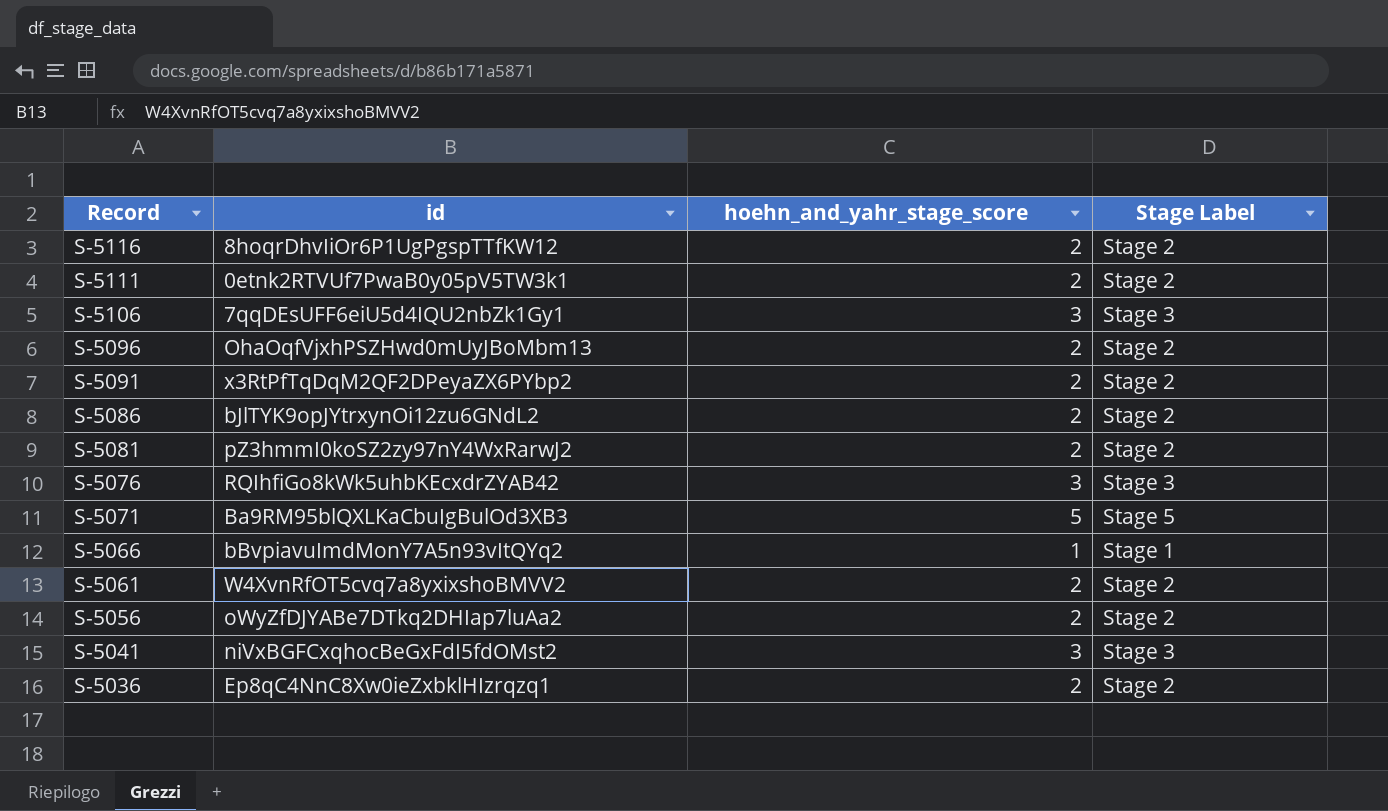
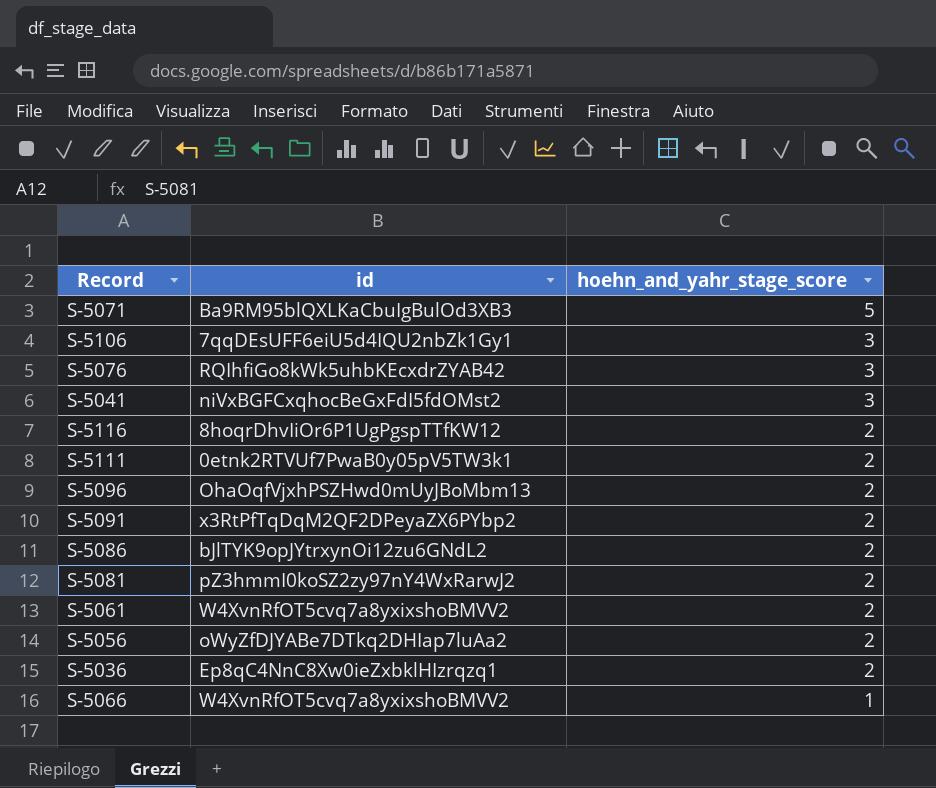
row order: Record descending -> hoehn_and_yahr_stage_score descending
column Stage Label | position: 4 -> none
S-5066 | id: bBvpiavuImdMonY7A5n93vItQYq2 -> W4XvnRfOT5cvq7a8yxixshoBMVV2

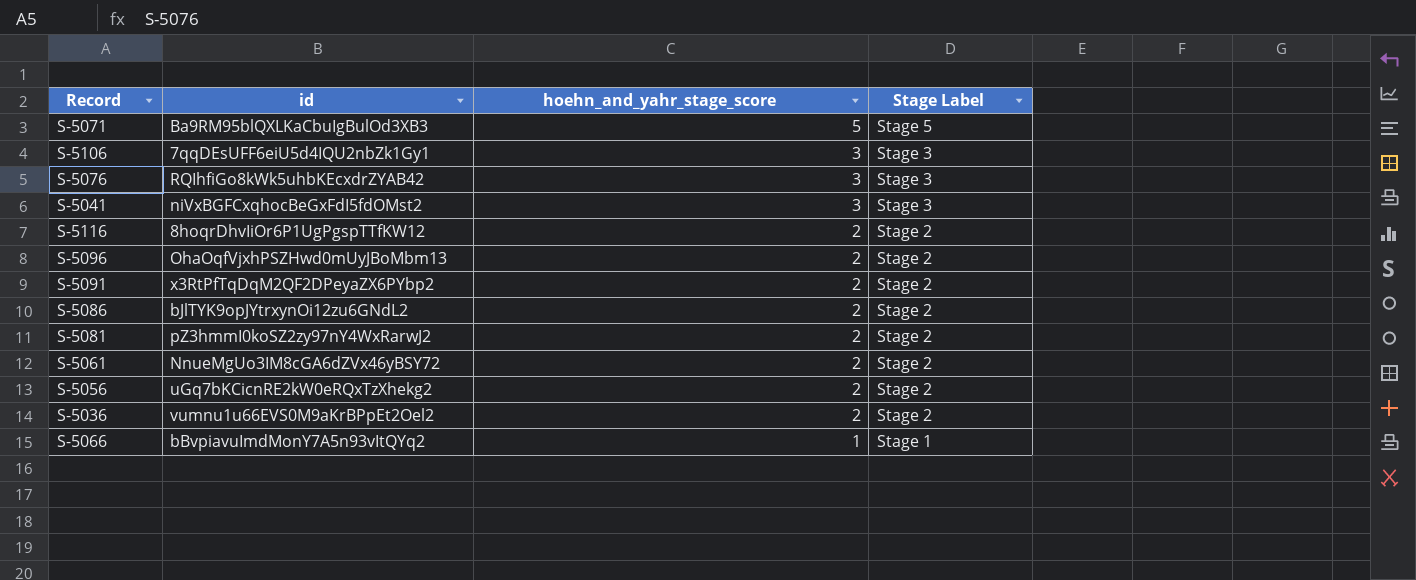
column Stage Label | position: none -> 4
row S-5111: 0etnk2RTVUf7PwaB0y05pV5TW3k1 | 2 -> none
S-5061 | id: W4XvnRfOT5cvq7a8yxixshoBMVV2 -> NnueMgUo3IM8cGA6dZVx46yBSY72
S-5056 | id: oWyZfDJYABe7DTkq2DHIap7luAa2 -> uGq7bKCicnRE2kW0eRQxTzXhekg2
S-5036 | id: Ep8qC4NnC8Xw0ieZxbklHIzrqzq1 -> vumnu1u66EVS0M9aKrBPpEt2Oel2
S-5066 | id: W4XvnRfOT5cvq7a8yxixshoBMVV2 -> bBvpiavuImdMonY7A5n93vItQYq2

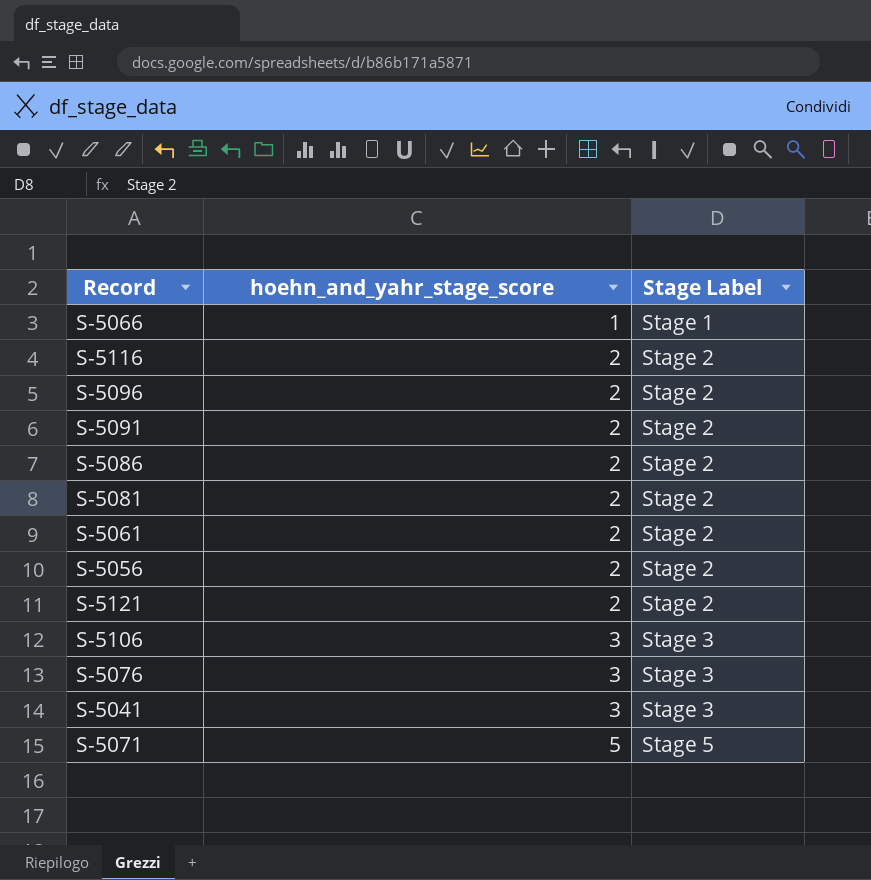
row order: hoehn_and_yahr_stage_score descending -> hoehn_and_yahr_stage_score ascending
column id | position: 2 -> none
row S-5036: vumnu1u66EVS0M9aKrBPpEt2Oel2 | 2 | Stage 2 -> none
row S-5121: none -> 2 | Stage 2

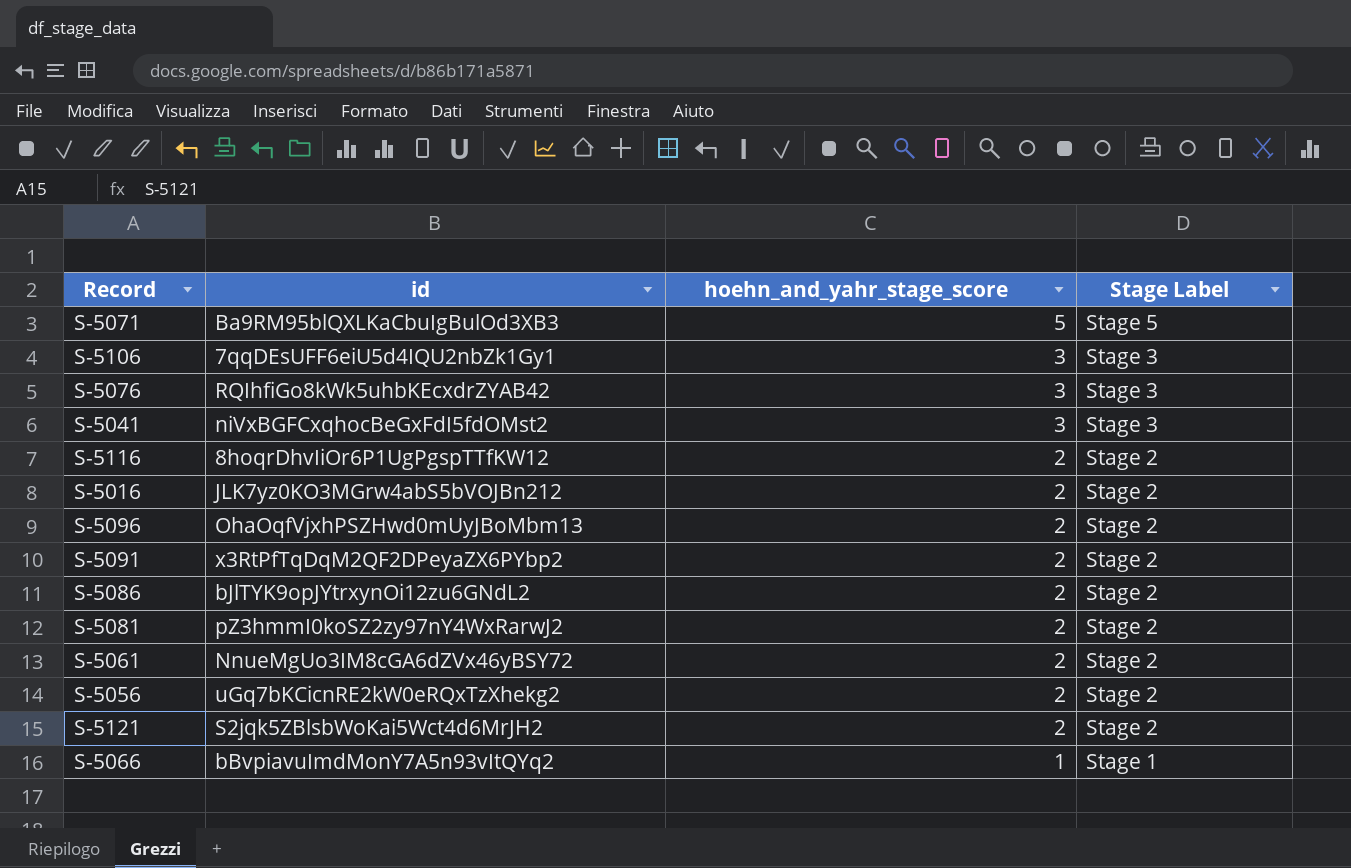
row order: hoehn_and_yahr_stage_score ascending -> hoehn_and_yahr_stage_score descending
column id | position: none -> 2
row S-5016: none -> JLK7yz0KO3MGrw4abS5bVOJBn212 | 2 | Stage 2

